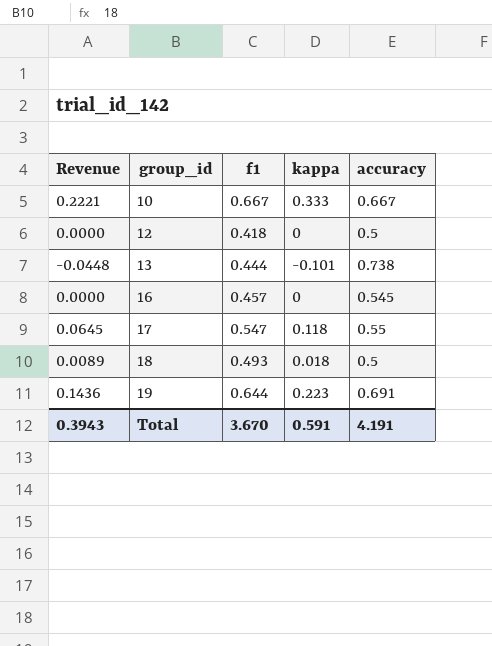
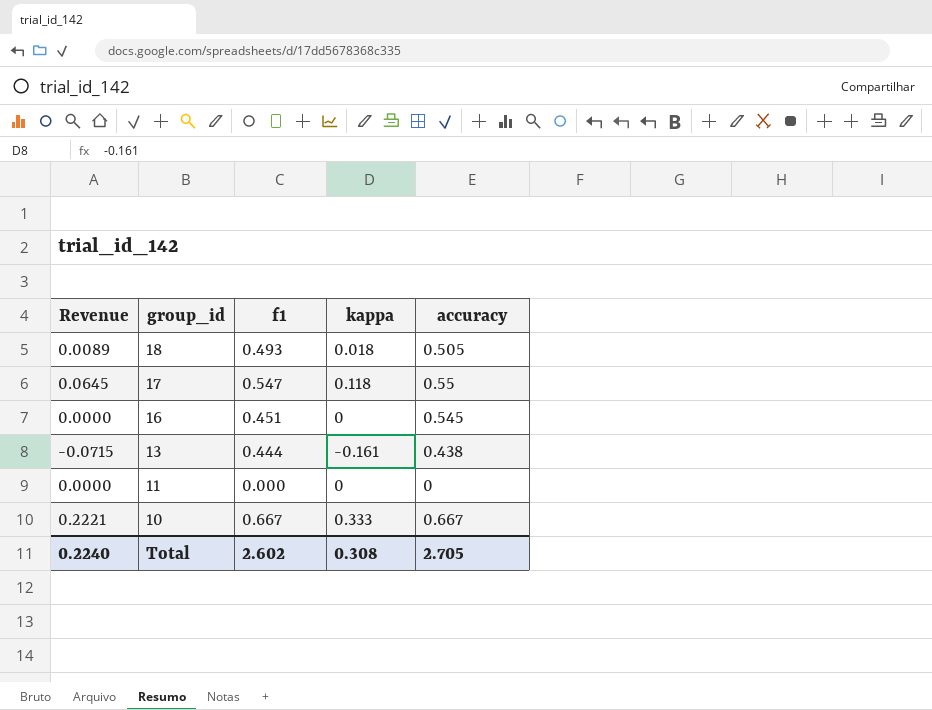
row order: group_id ascending -> group_id descending
row 12: 0.0000 | 0.418 | 0 | 0.5 -> none
row 19: 0.1436 | 0.644 | 0.223 | 0.691 -> none
18 | accuracy: 0.5 -> 0.505
16 | f1: 0.457 -> 0.451
13 | Revenue: -0.0448 -> -0.0715
13 | kappa: -0.101 -> -0.161
13 | accuracy: 0.738 -> 0.438
row 11: none -> 0.0000 | 0.000 | 0 | 0
Total | Revenue: 0.3943 -> 0.2240
Total | f1: 3.670 -> 2.602
Total | kappa: 0.591 -> 0.308
Total | accuracy: 4.191 -> 2.705

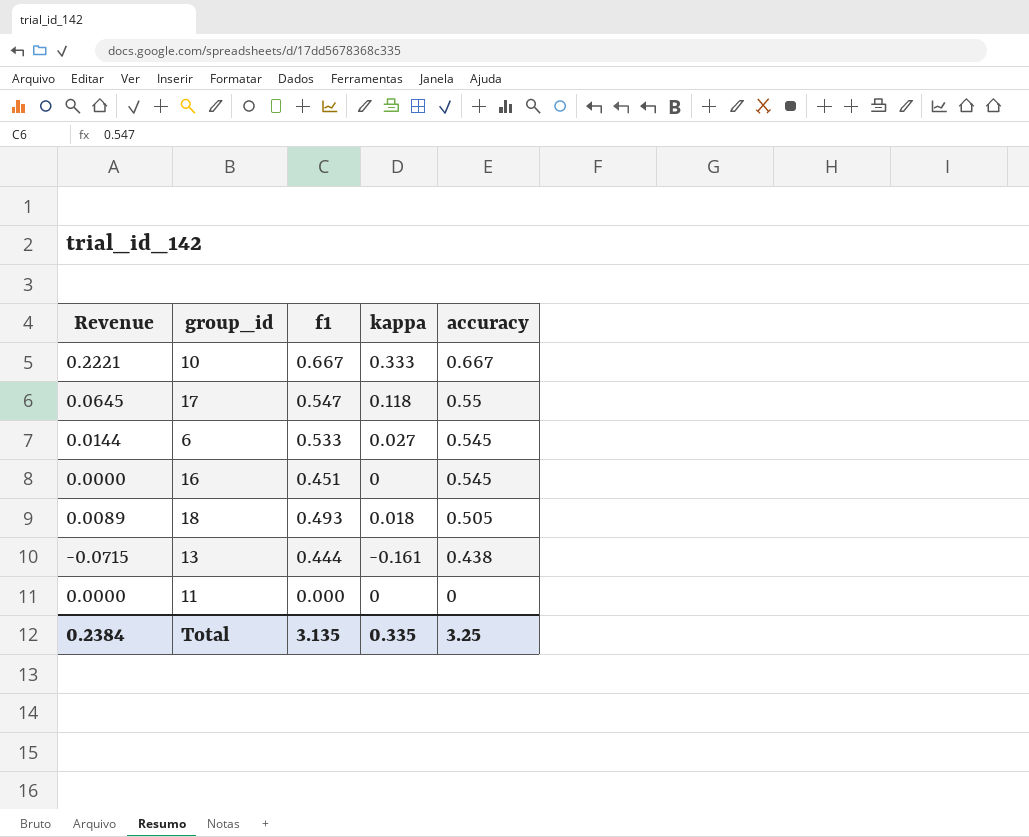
row order: group_id descending -> accuracy descending
row 6: none -> 0.0144 | 0.533 | 0.027 | 0.545
Total | Revenue: 0.2240 -> 0.2384
Total | f1: 2.602 -> 3.135
Total | kappa: 0.308 -> 0.335
Total | accuracy: 2.705 -> 3.25

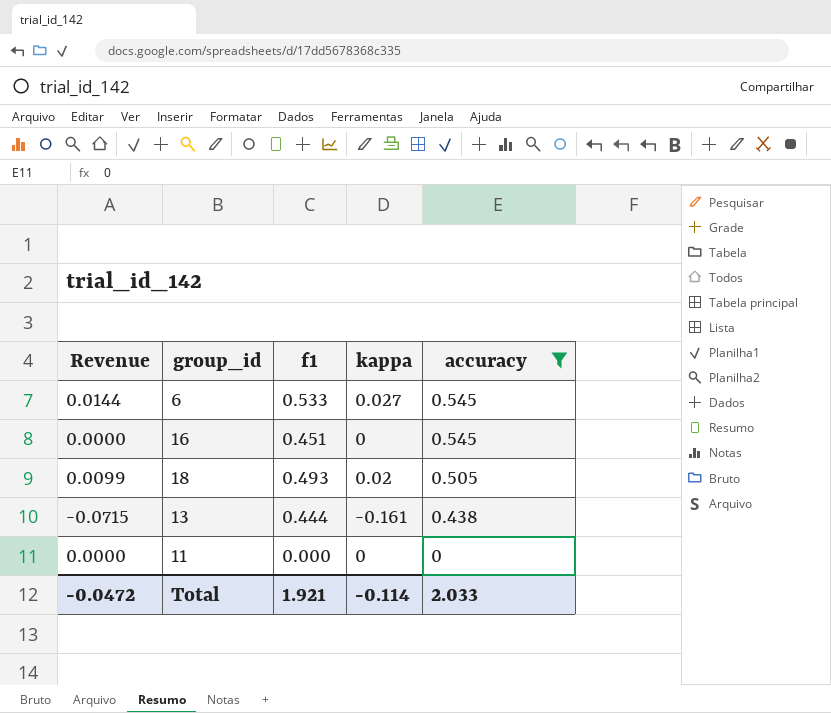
filter: none -> accuracy <= 0.545
18 | Revenue: 0.0089 -> 0.0099
18 | kappa: 0.018 -> 0.02
Total | Revenue: 0.2384 -> -0.0472
Total | f1: 3.135 -> 1.921
Total | kappa: 0.335 -> -0.114
Total | accuracy: 3.25 -> 2.033

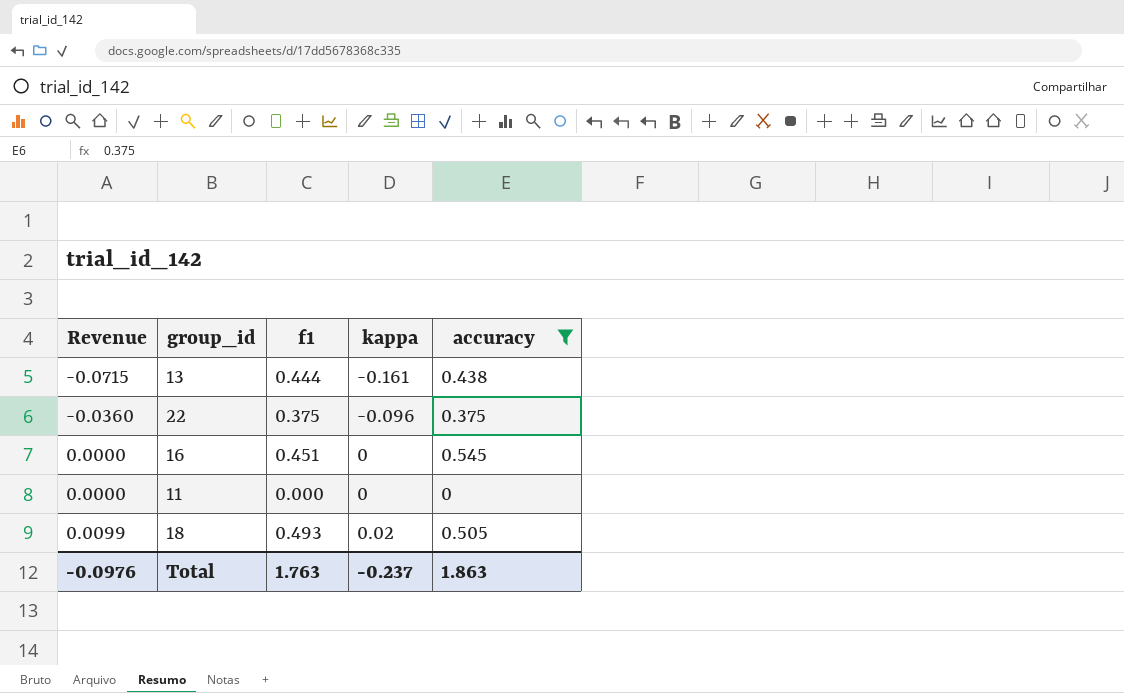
row order: accuracy descending -> Revenue ascending
row 6: 0.0144 | 0.533 | 0.027 | 0.545 -> none
row 22: none -> -0.0360 | 0.375 | -0.096 | 0.375
Total | Revenue: -0.0472 -> -0.0976
Total | f1: 1.921 -> 1.763
Total | kappa: -0.114 -> -0.237
Total | accuracy: 2.033 -> 1.863

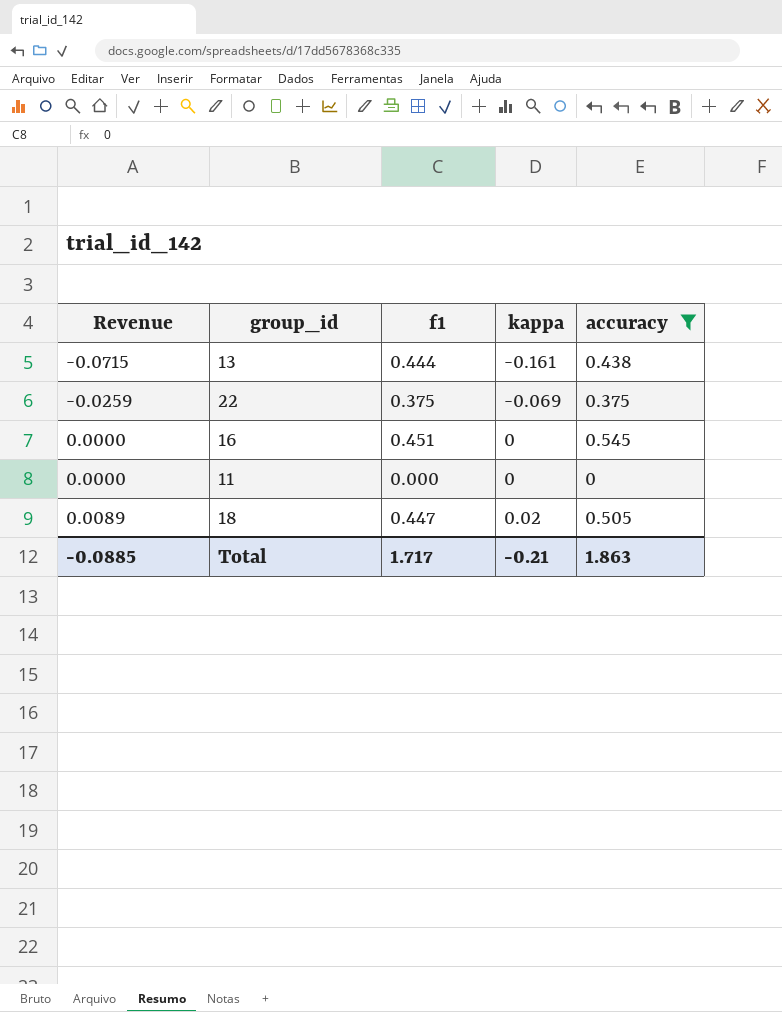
22 | Revenue: -0.0360 -> -0.0259
22 | kappa: -0.096 -> -0.069
18 | Revenue: 0.0099 -> 0.0089
18 | f1: 0.493 -> 0.447
Total | Revenue: -0.0976 -> -0.0885
Total | f1: 1.763 -> 1.717
Total | kappa: -0.237 -> -0.21

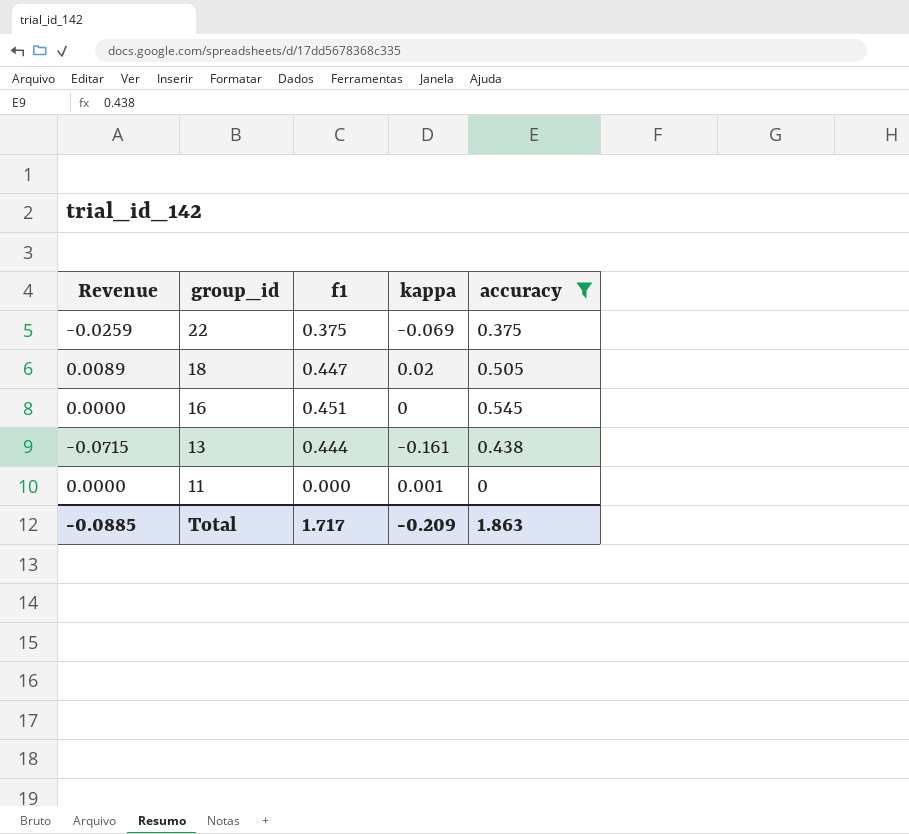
row order: Revenue ascending -> group_id descending
11 | kappa: 0 -> 0.001
Total | kappa: -0.21 -> -0.209

